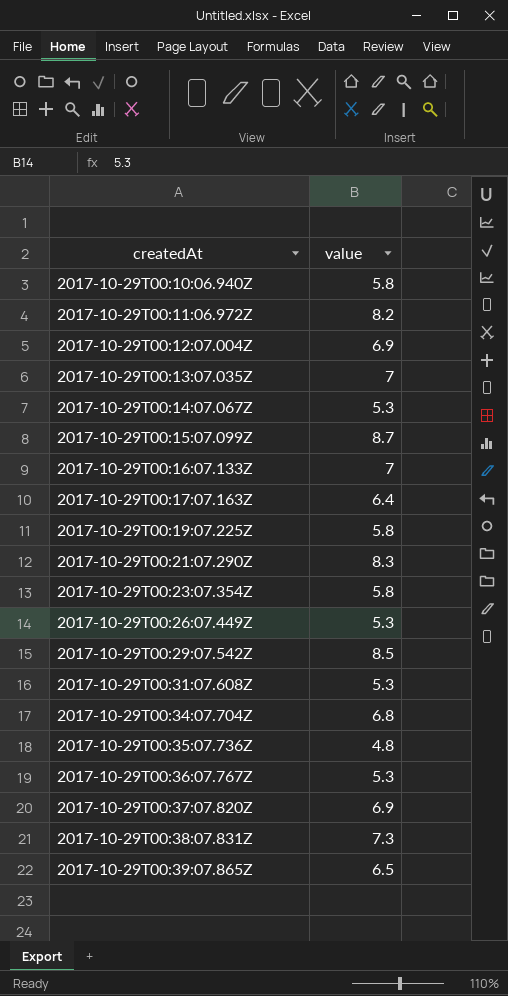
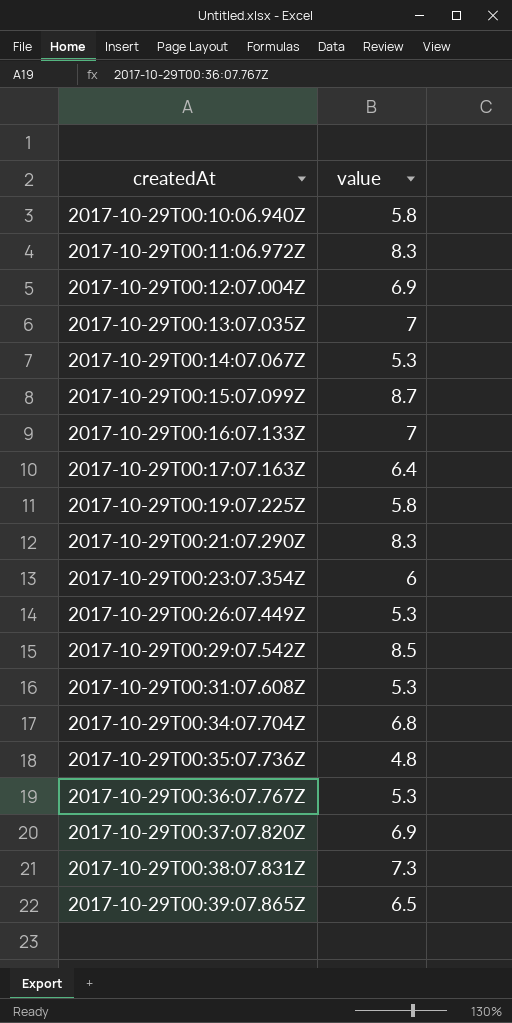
2017-10-29T00:11:06.972Z | value: 8.2 -> 8.3
2017-10-29T00:23:07.354Z | value: 5.8 -> 6

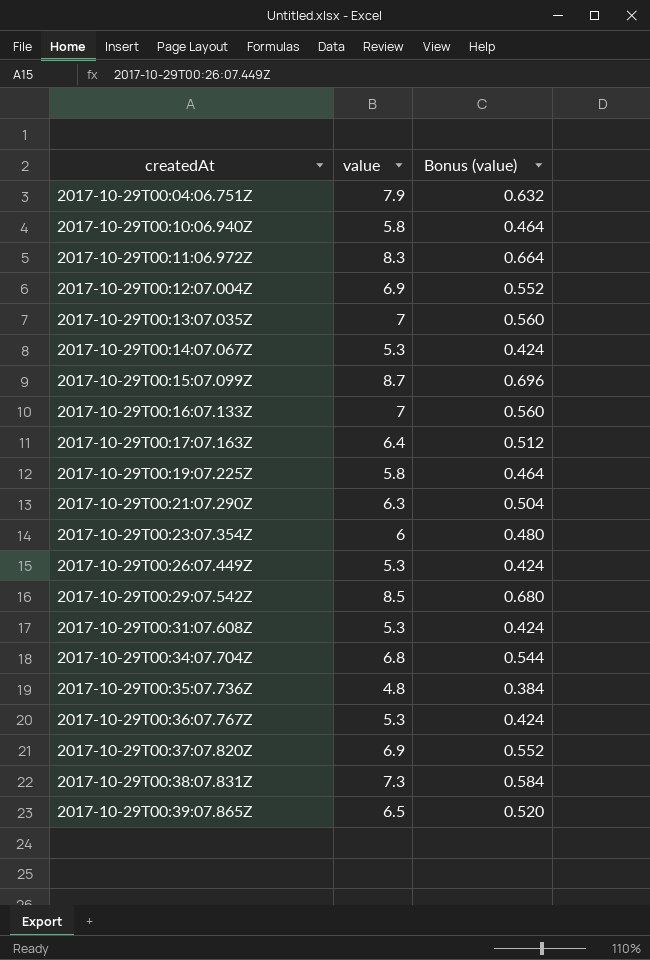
column Bonus (value) | formula: none -> [value] * 0.08
row 2017-10-29T00:04:06.751Z: none -> 7.9 | 0.632
2017-10-29T00:21:07.290Z | value: 8.3 -> 6.3

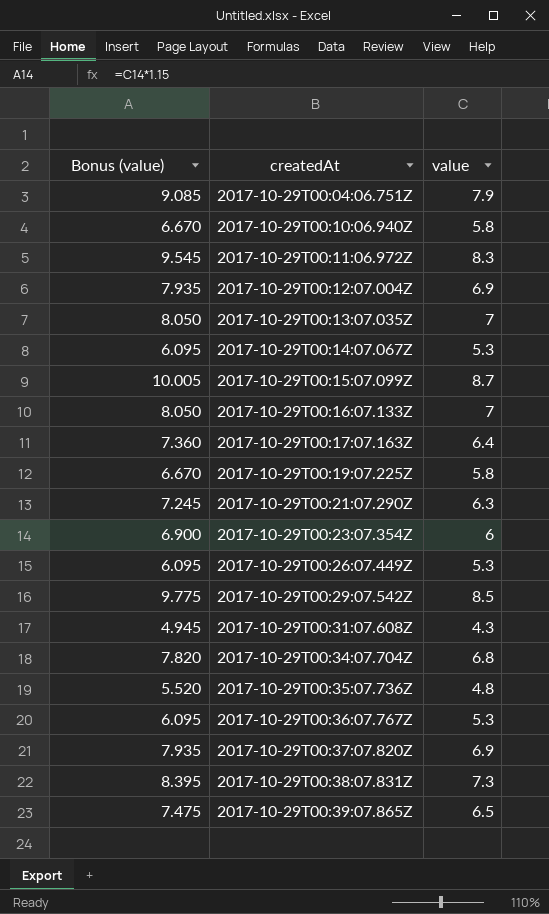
column Bonus (value) | formula: [value] * 0.08 -> [value] * 1.15
column Bonus (value) | position: 3 -> 1
2017-10-29T00:31:07.608Z | value: 5.3 -> 4.3

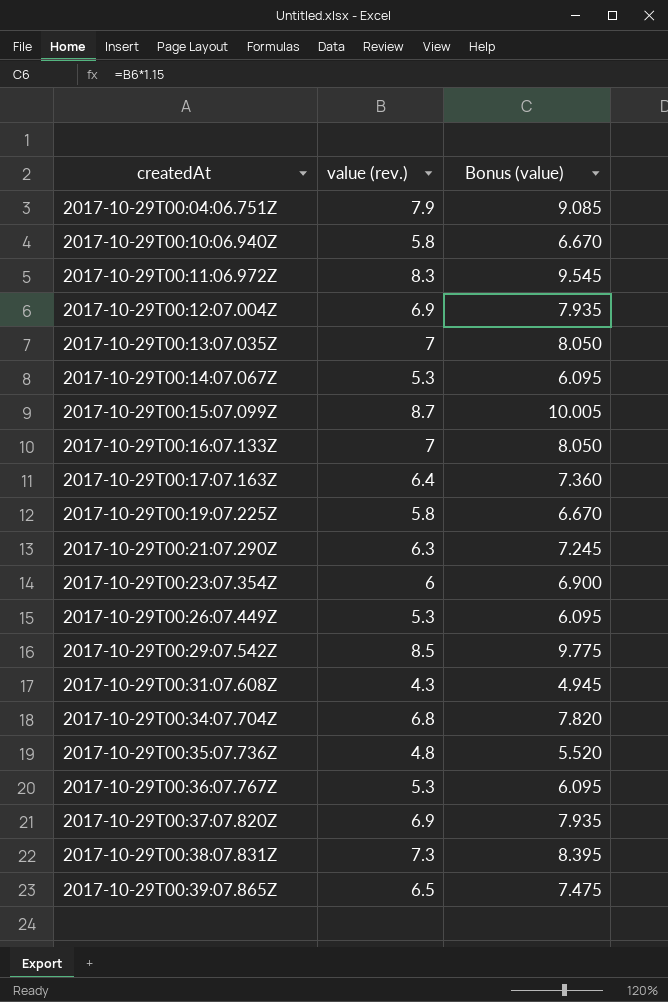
column name: value -> value (rev.)
column Bonus (value) | position: 1 -> 3

